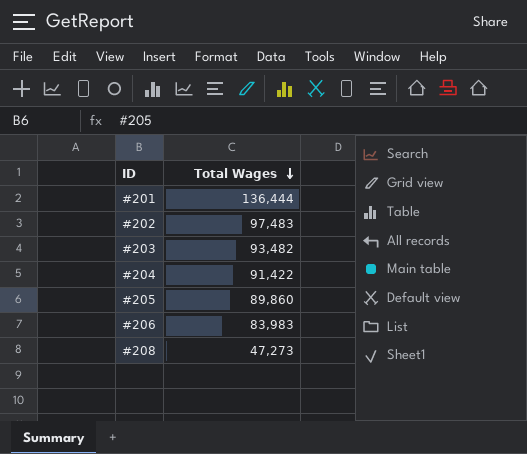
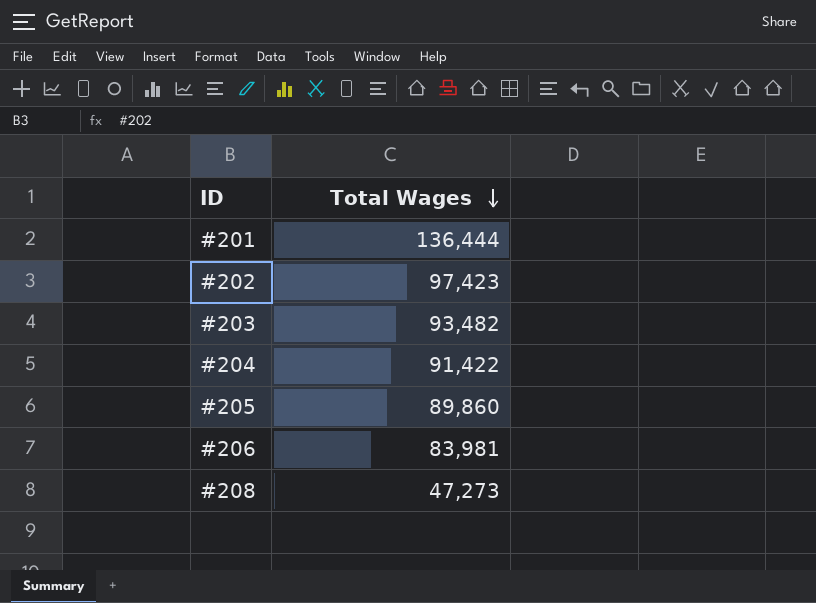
#202 | Total Wages: 97,483 -> 97,423
#206 | Total Wages: 83,983 -> 83,981

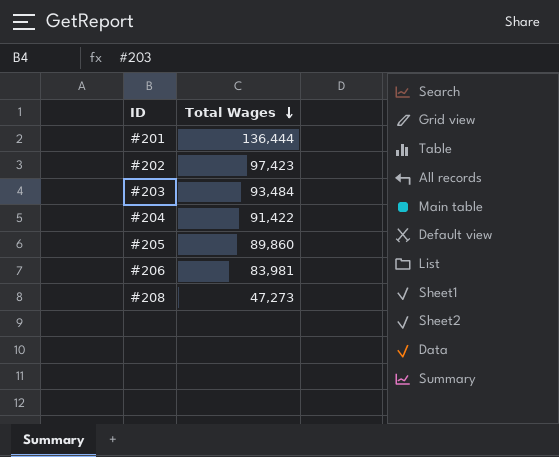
#203 | Total Wages: 93,482 -> 93,484

